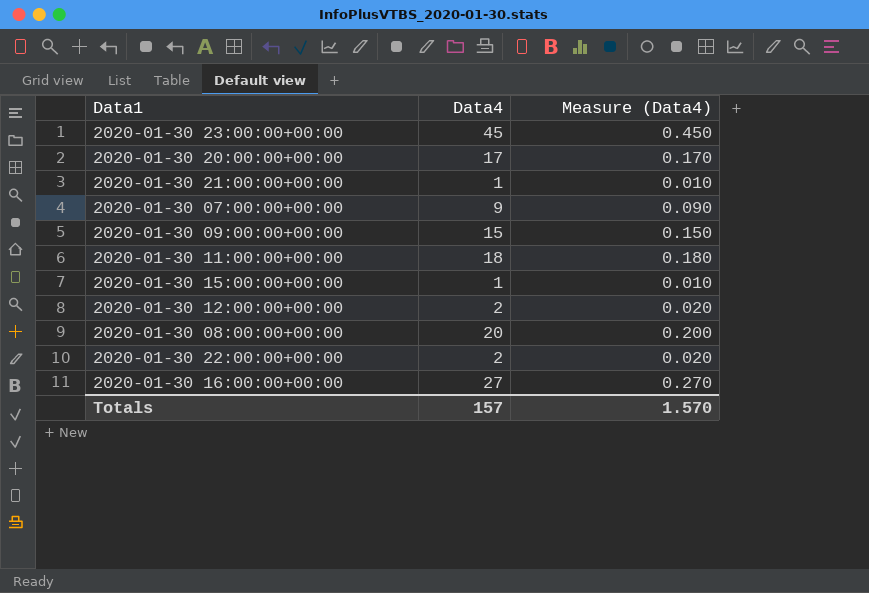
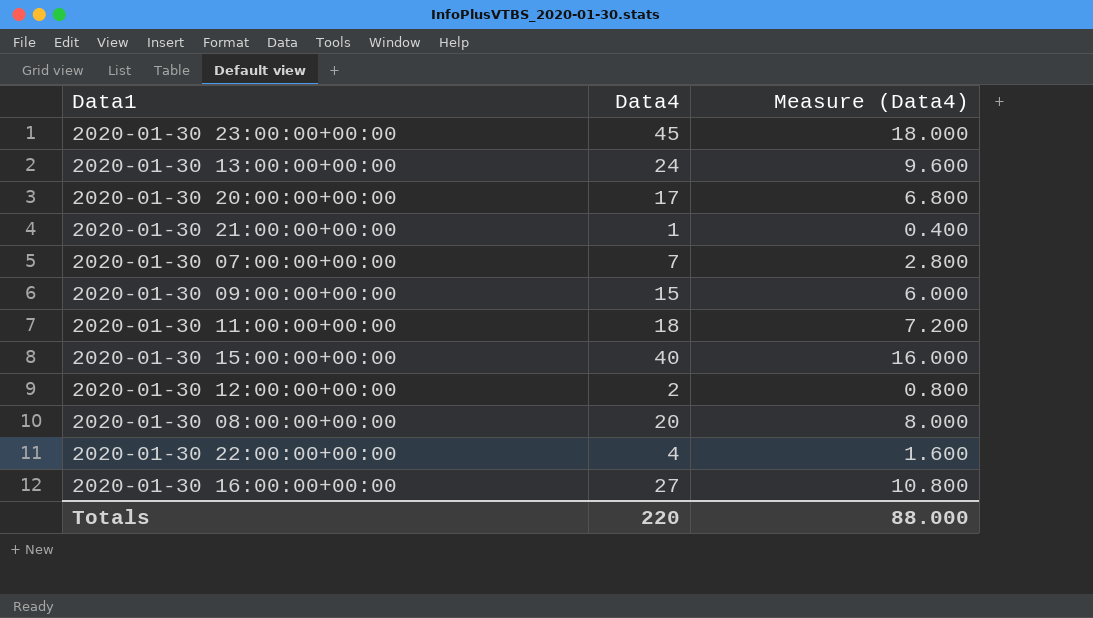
column Measure (Data4) | formula: [Data4] * 0.01 -> [Data4] * 0.4
row 2020-01-30 13:00:00+00:00: none -> 24 | 9.600
2020-01-30 07:00:00+00:00 | Data4: 9 -> 7
2020-01-30 15:00:00+00:00 | Data4: 1 -> 40
2020-01-30 22:00:00+00:00 | Data4: 2 -> 4
Totals | Data4: 157 -> 220
Totals | Measure (Data4): 1.570 -> 88.000

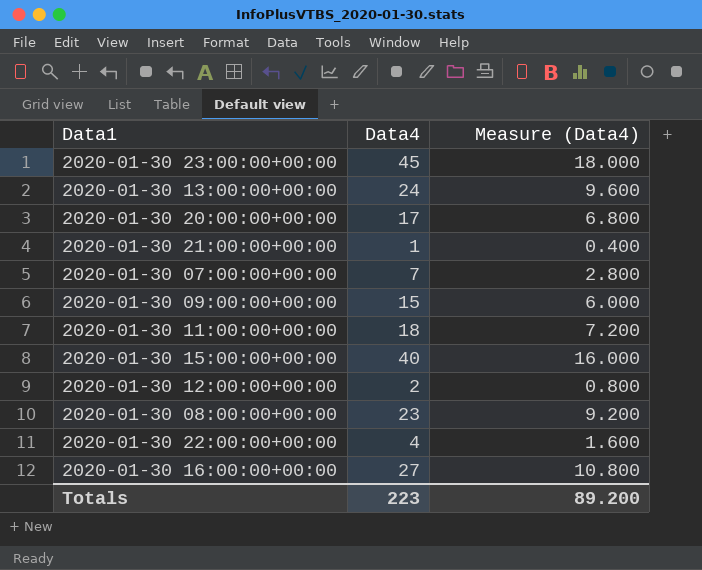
2020-01-30 08:00:00+00:00 | Data4: 20 -> 23
2020-01-30 08:00:00+00:00 | Measure (Data4): 8.000 -> 9.200
Totals | Data4: 220 -> 223
Totals | Measure (Data4): 88.000 -> 89.200

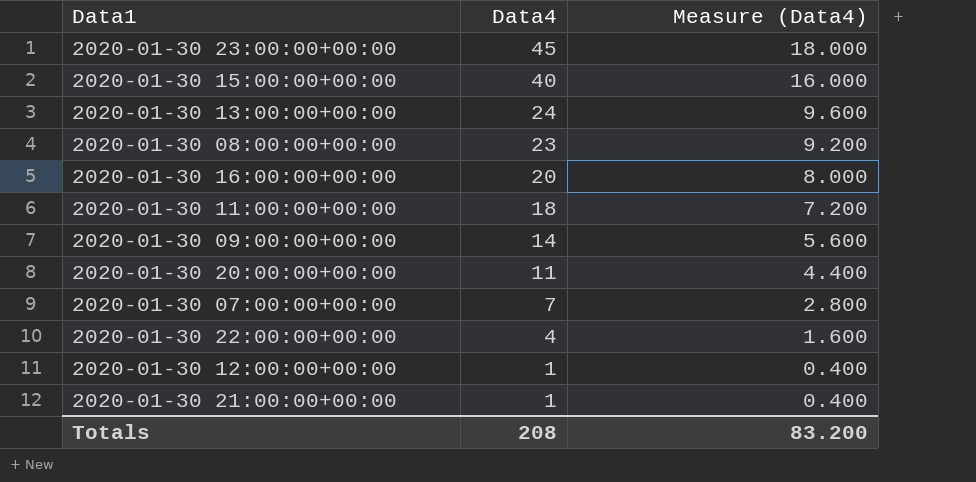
row order: none -> Data4 descending
2020-01-30 16:00:00+00:00 | Data4: 27 -> 20
2020-01-30 16:00:00+00:00 | Measure (Data4): 10.800 -> 8.000
2020-01-30 09:00:00+00:00 | Data4: 15 -> 14
2020-01-30 09:00:00+00:00 | Measure (Data4): 6.000 -> 5.600
2020-01-30 20:00:00+00:00 | Data4: 17 -> 11
2020-01-30 20:00:00+00:00 | Measure (Data4): 6.800 -> 4.400
2020-01-30 12:00:00+00:00 | Data4: 2 -> 1
2020-01-30 12:00:00+00:00 | Measure (Data4): 0.800 -> 0.400
Totals | Data4: 223 -> 208
Totals | Measure (Data4): 89.200 -> 83.200

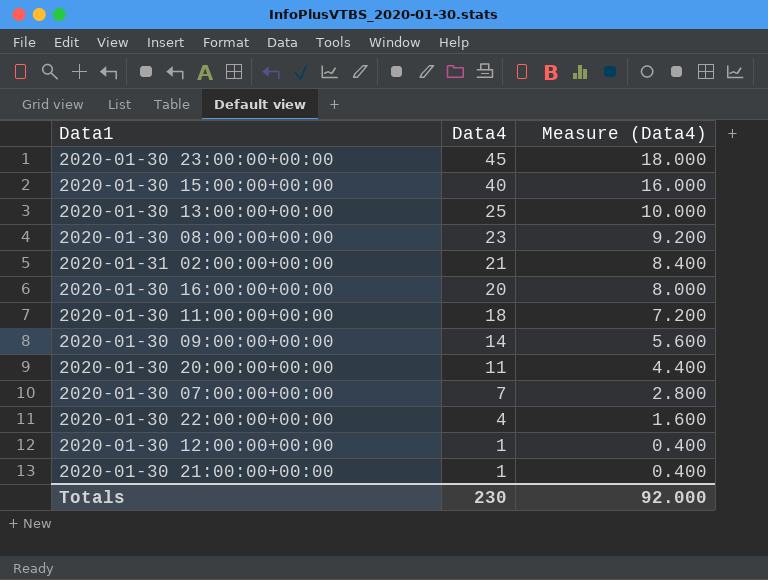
2020-01-30 13:00:00+00:00 | Data4: 24 -> 25
2020-01-30 13:00:00+00:00 | Measure (Data4): 9.600 -> 10.000
row 2020-01-31 02:00:00+00:00: none -> 21 | 8.400
Totals | Data4: 208 -> 230
Totals | Measure (Data4): 83.200 -> 92.000

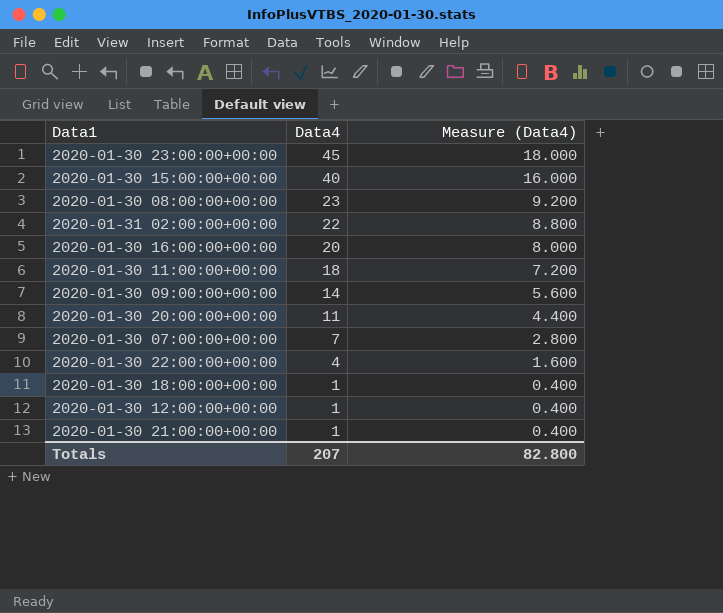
row 2020-01-30 13:00:00+00:00: 25 | 10.000 -> none
2020-01-31 02:00:00+00:00 | Data4: 21 -> 22
2020-01-31 02:00:00+00:00 | Measure (Data4): 8.400 -> 8.800
row 2020-01-30 18:00:00+00:00: none -> 1 | 0.400
Totals | Data4: 230 -> 207
Totals | Measure (Data4): 92.000 -> 82.800

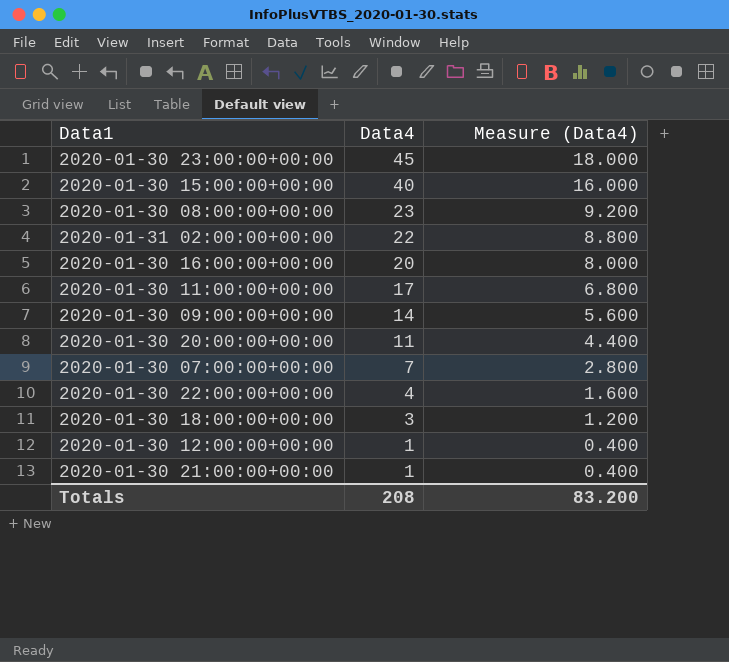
2020-01-30 11:00:00+00:00 | Data4: 18 -> 17
2020-01-30 11:00:00+00:00 | Measure (Data4): 7.200 -> 6.800
2020-01-30 18:00:00+00:00 | Data4: 1 -> 3
2020-01-30 18:00:00+00:00 | Measure (Data4): 0.400 -> 1.200
Totals | Data4: 207 -> 208
Totals | Measure (Data4): 82.800 -> 83.200

